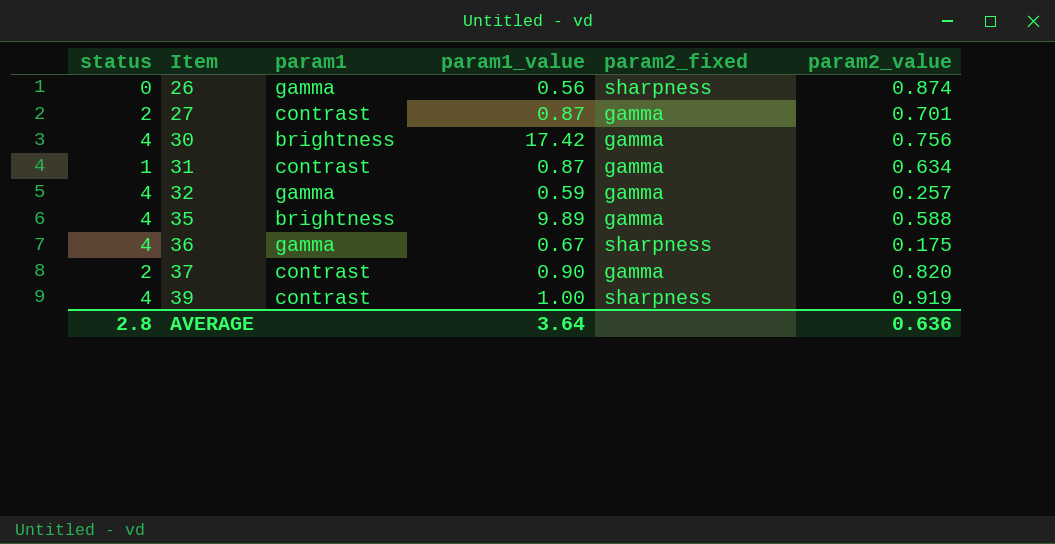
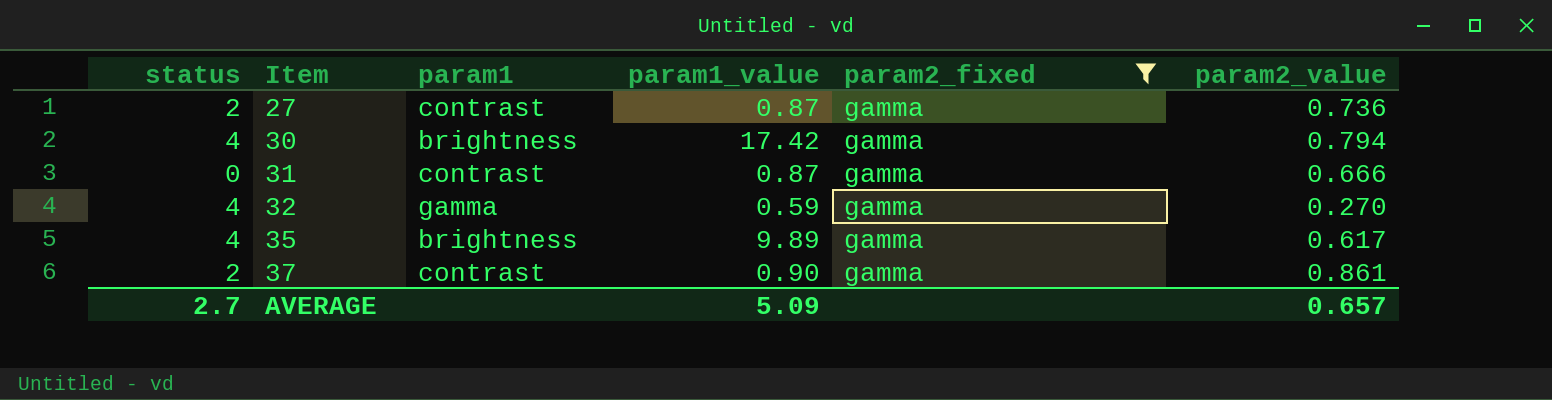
filter: none -> param2_fixed = gamma
27 | param2_value: 0.701 -> 0.736
30 | param2_value: 0.756 -> 0.794
31 | status: 1 -> 0
31 | param2_value: 0.634 -> 0.666
32 | param2_value: 0.257 -> 0.270
35 | param2_value: 0.588 -> 0.617
37 | param2_value: 0.820 -> 0.861
AVERAGE | status: 2.8 -> 2.7
AVERAGE | param1_value: 3.64 -> 5.09
AVERAGE | param2_value: 0.636 -> 0.657

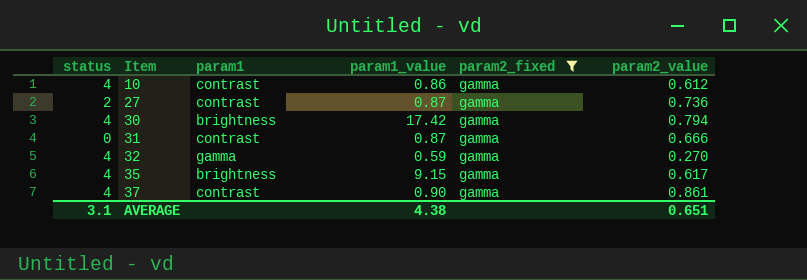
row 10: none -> 4 | contrast | 0.86 | gamma | 0.612
35 | param1_value: 9.89 -> 9.15
37 | status: 2 -> 4
AVERAGE | status: 2.7 -> 3.1
AVERAGE | param1_value: 5.09 -> 4.38
AVERAGE | param2_value: 0.657 -> 0.651

